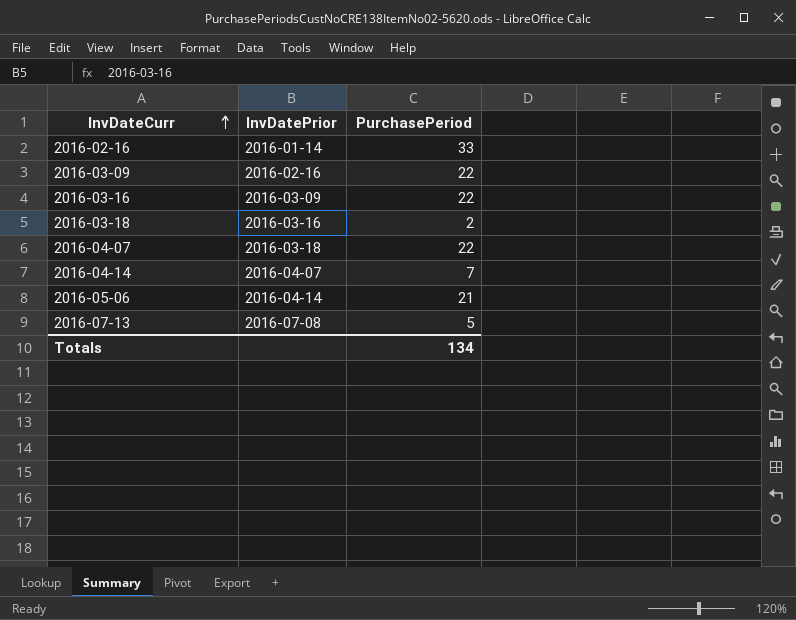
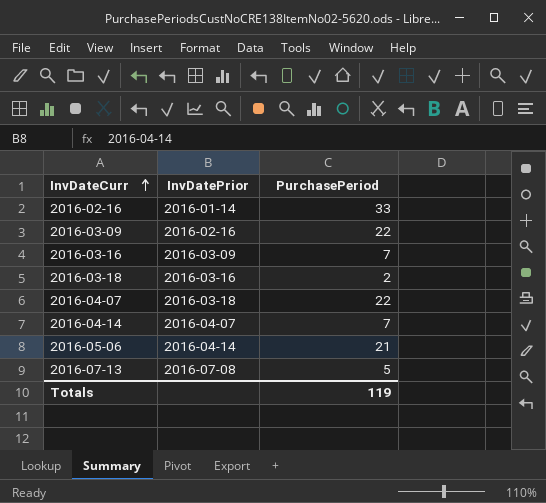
2016-03-16 | PurchasePeriod: 22 -> 7
Totals | PurchasePeriod: 134 -> 119

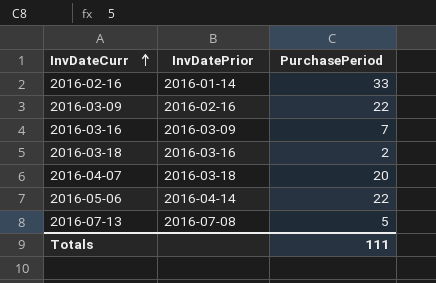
row 2016-04-14: 2016-04-07 | 7 -> none
2016-04-07 | PurchasePeriod: 22 -> 20
2016-05-06 | PurchasePeriod: 21 -> 22
Totals | PurchasePeriod: 119 -> 111

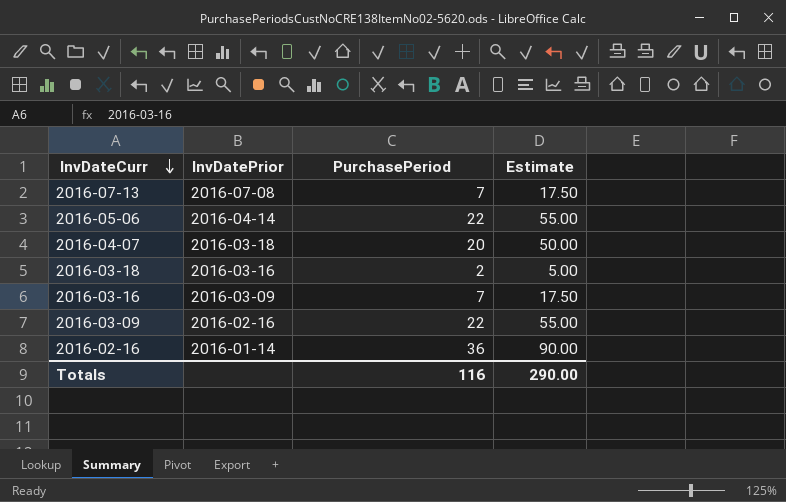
row order: InvDateCurr ascending -> InvDateCurr descending
column Estimate | formula: none -> [PurchasePeriod] * 2.5
2016-07-13 | PurchasePeriod: 5 -> 7
2016-02-16 | PurchasePeriod: 33 -> 36
Totals | PurchasePeriod: 111 -> 116

